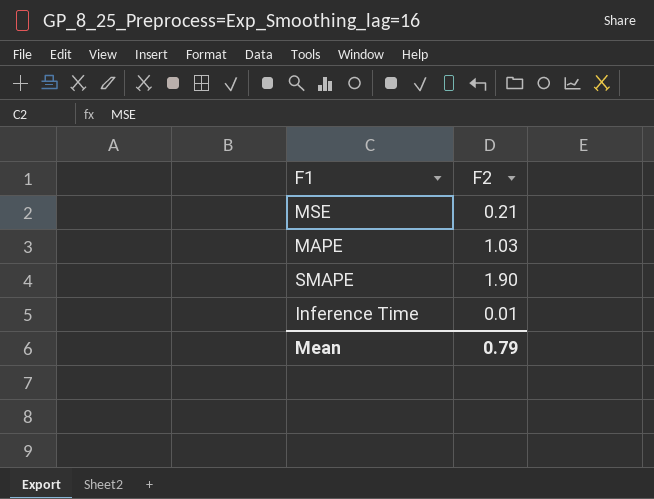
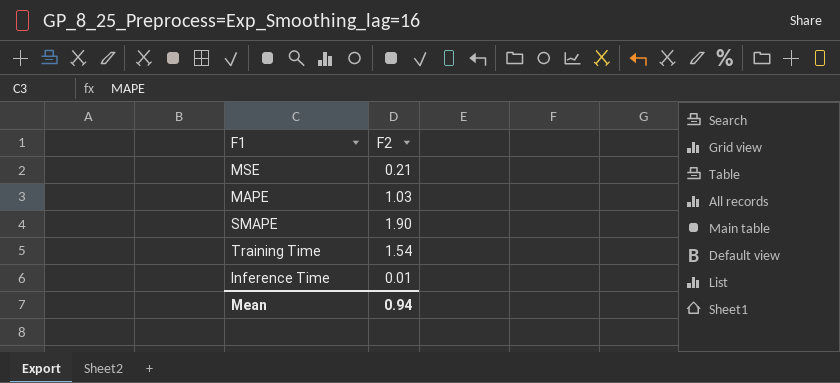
row Training Time: none -> 1.54
Mean | F2: 0.79 -> 0.94

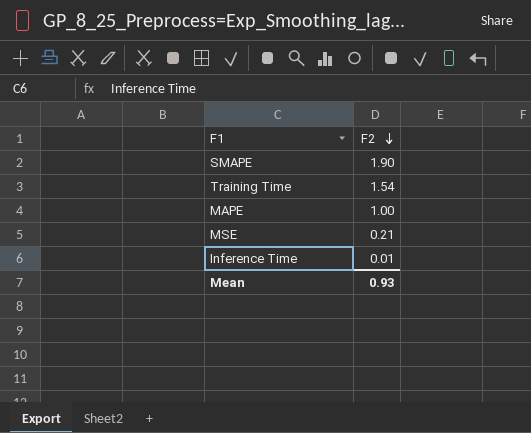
row order: none -> F2 descending
MAPE | F2: 1.03 -> 1.00
Mean | F2: 0.94 -> 0.93

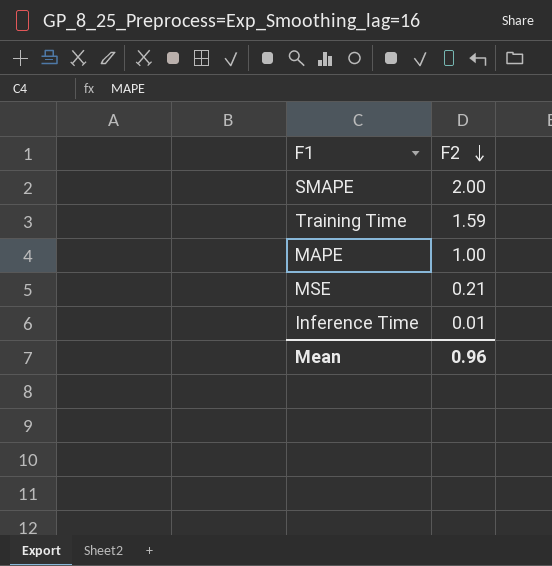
SMAPE | F2: 1.90 -> 2.00
Training Time | F2: 1.54 -> 1.59
Mean | F2: 0.93 -> 0.96

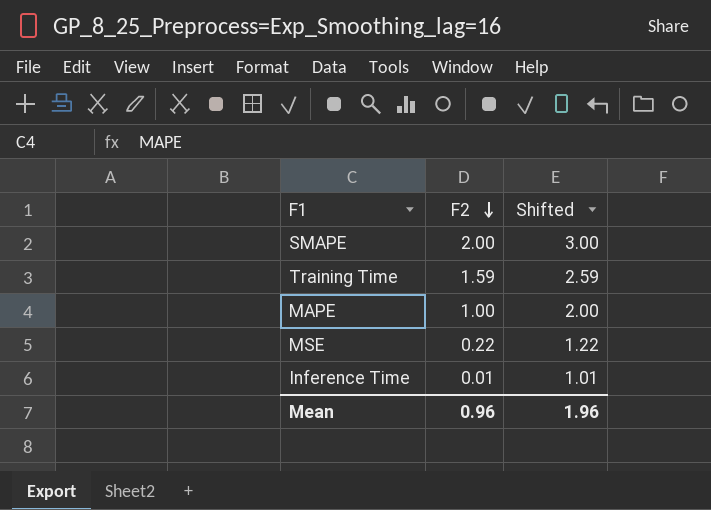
column Shifted | formula: none -> [F2] + 1
MSE | F2: 0.21 -> 0.22

